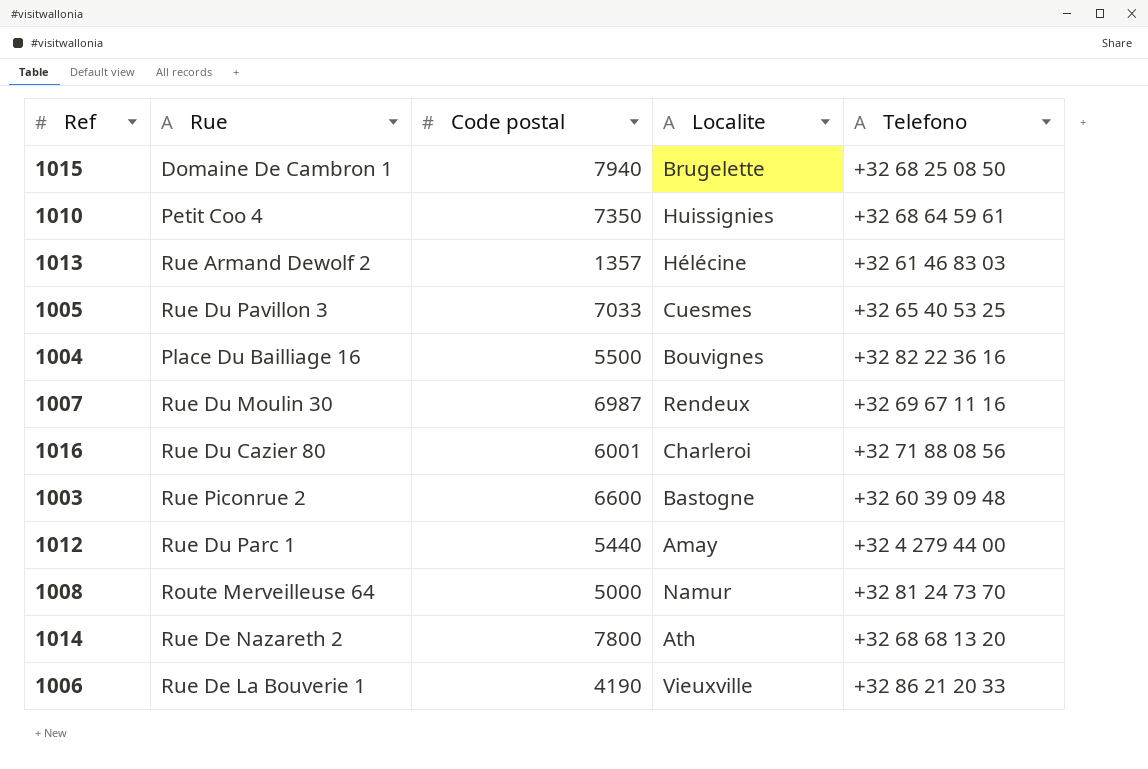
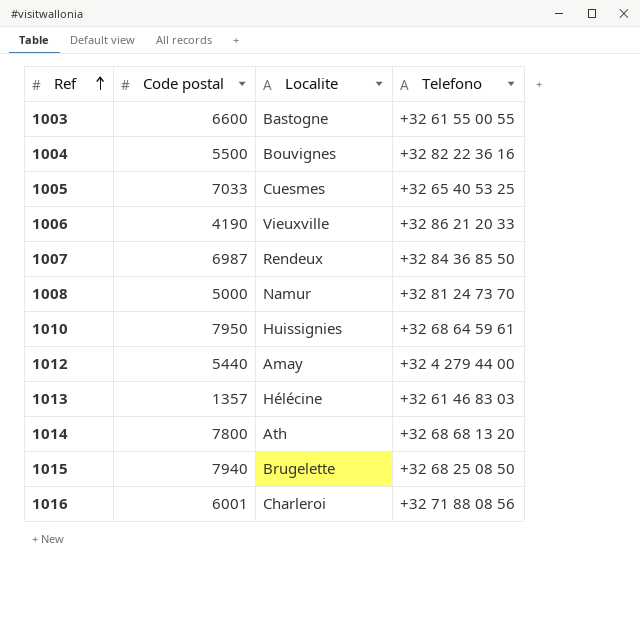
row order: none -> Ref ascending
column Rue | position: 2 -> none
1003 | Telefono: +32 60 39 09 48 -> +32 61 55 00 55
1007 | Telefono: +32 69 67 11 16 -> +32 84 36 85 50
1010 | Code postal: 7350 -> 7950

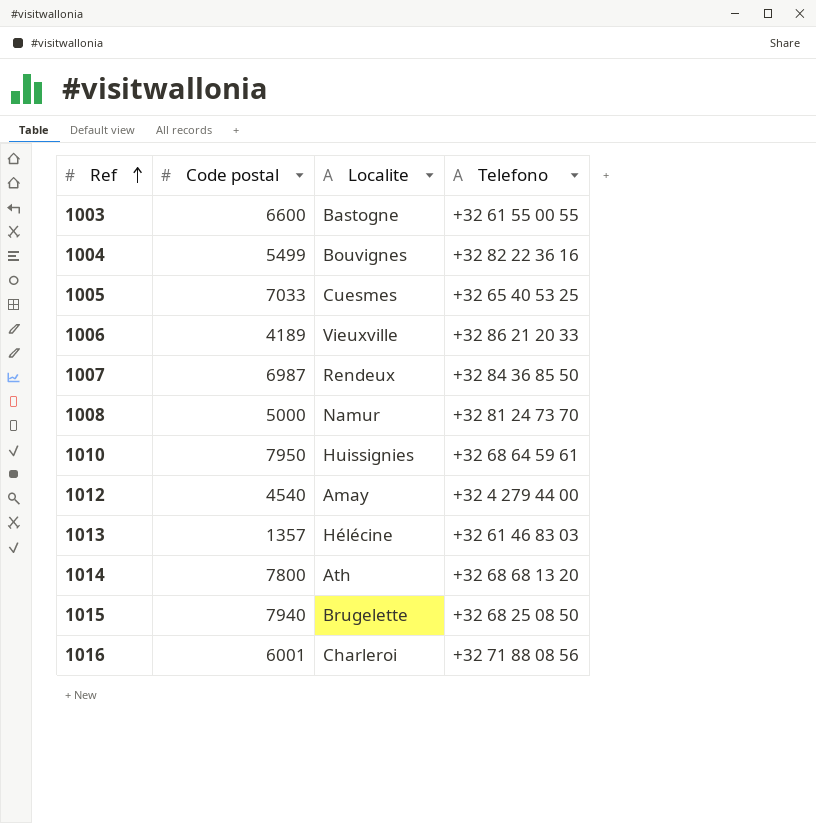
1004 | Code postal: 5500 -> 5499
1006 | Code postal: 4190 -> 4189
1012 | Code postal: 5440 -> 4540

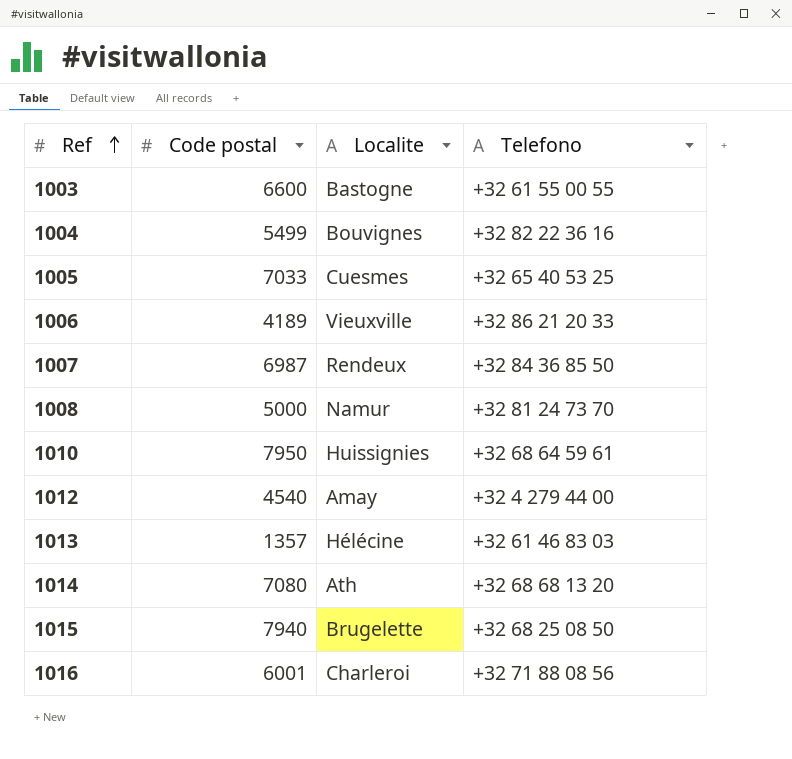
1014 | Code postal: 7800 -> 7080

